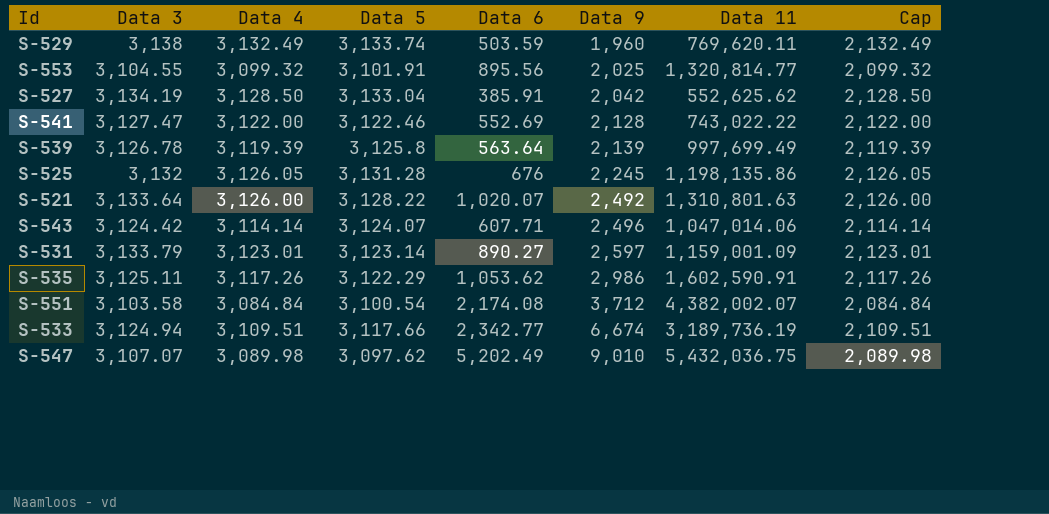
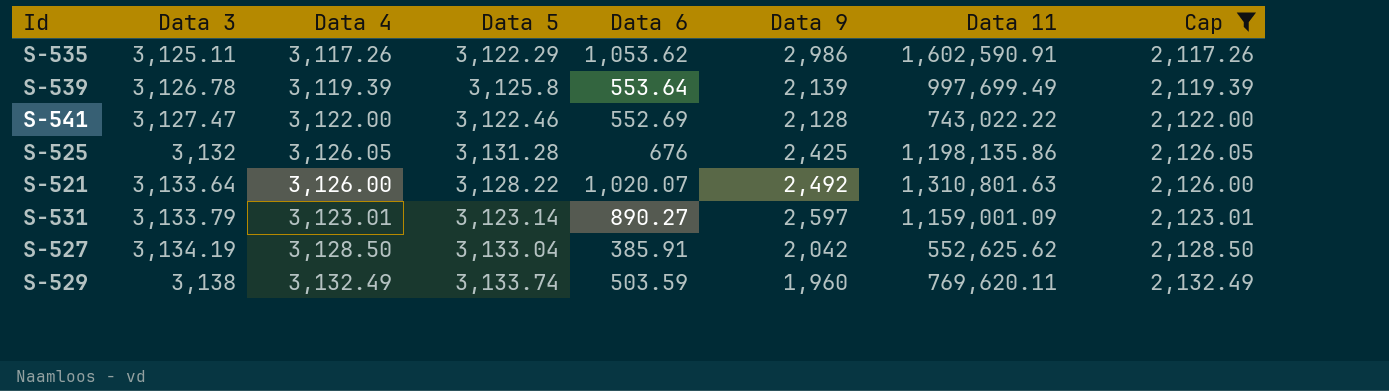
filter: none -> Cap >= 2,117.26
row order: Data 9 ascending -> Data 3 ascending
S-539 | Data 6: 563.64 -> 553.64
S-525 | Data 9: 2,245 -> 2,425

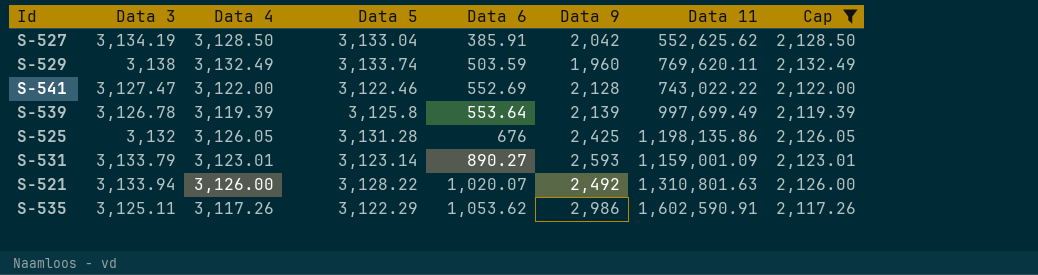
row order: Data 3 ascending -> Data 6 ascending
S-531 | Data 9: 2,597 -> 2,593
S-521 | Data 3: 3,133.64 -> 3,133.94

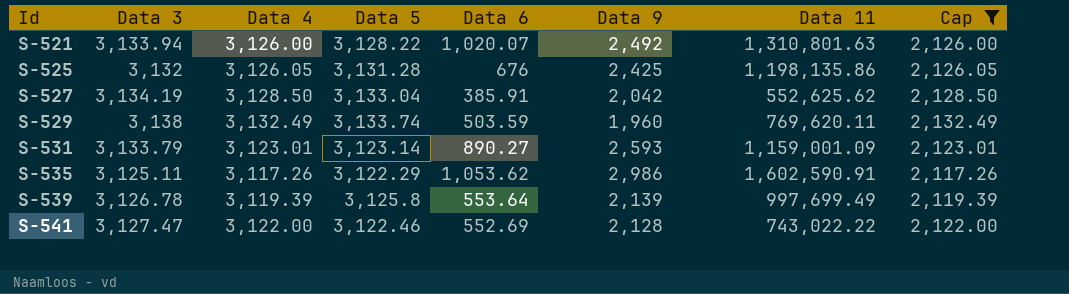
row order: Data 6 ascending -> Id ascending

